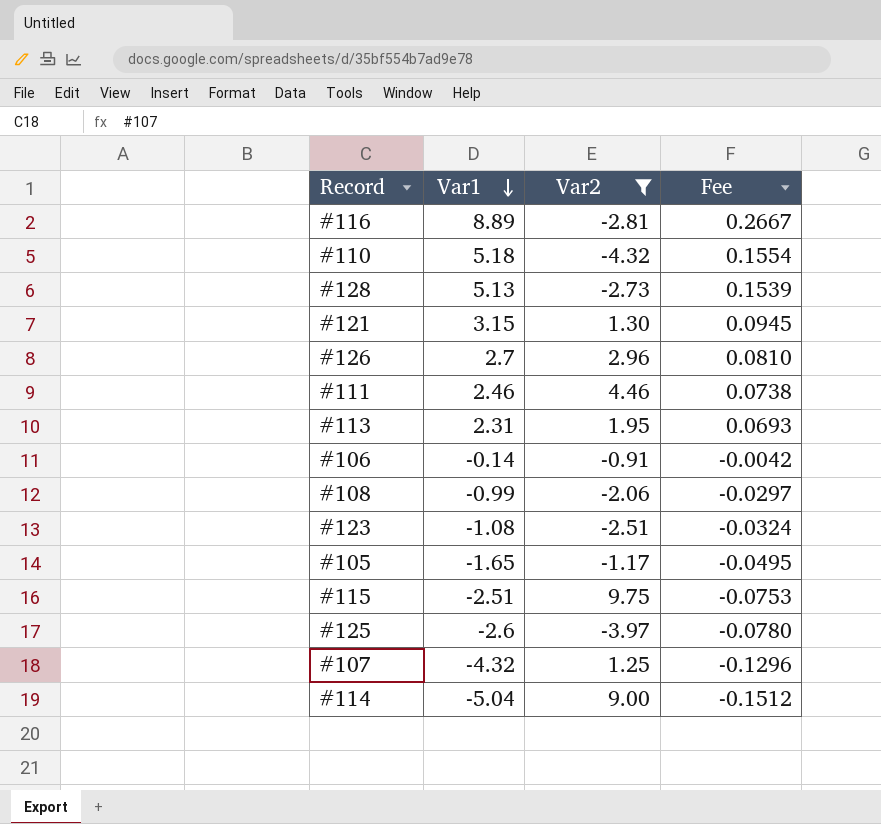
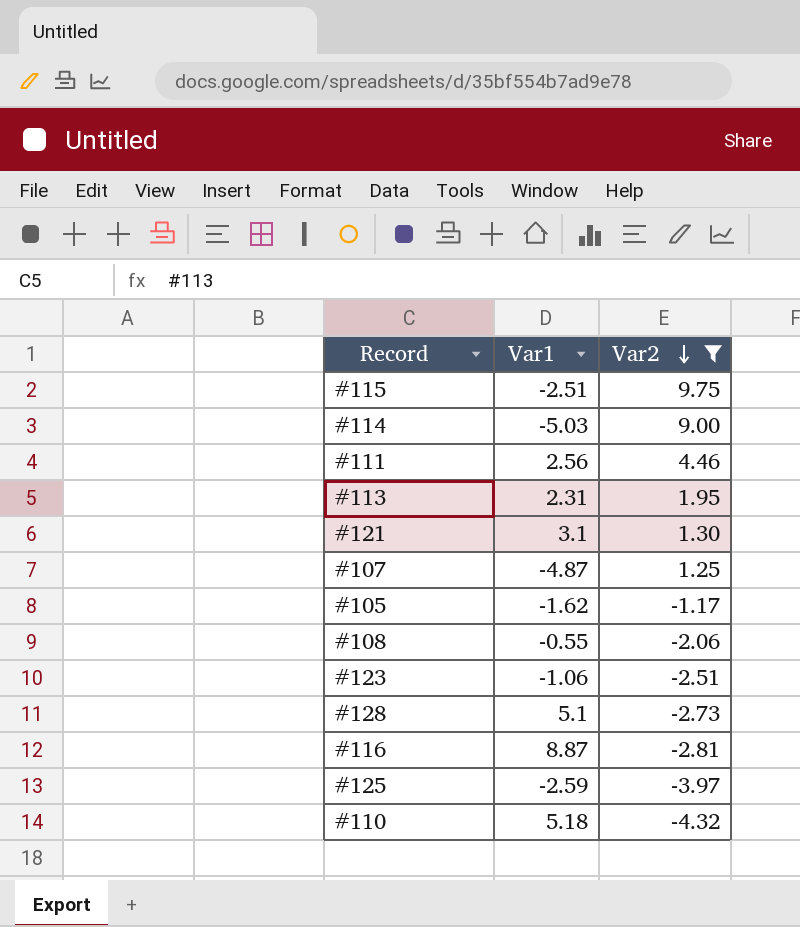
row order: Var1 descending -> Var2 descending
column Fee | formula: [Var1] * 0.03 -> none
row #126: 2.7 | 2.96 | 0.0810 -> none
row #106: -0.14 | -0.91 | -0.0042 -> none
#114 | Var1: -5.04 -> -5.03
#111 | Var1: 2.46 -> 2.56
#121 | Var1: 3.15 -> 3.1
#107 | Var1: -4.32 -> -4.87
#105 | Var1: -1.65 -> -1.62
#108 | Var1: -0.99 -> -0.55
#123 | Var1: -1.08 -> -1.06
#128 | Var1: 5.13 -> 5.1
#116 | Var1: 8.89 -> 8.87
#125 | Var1: -2.6 -> -2.59

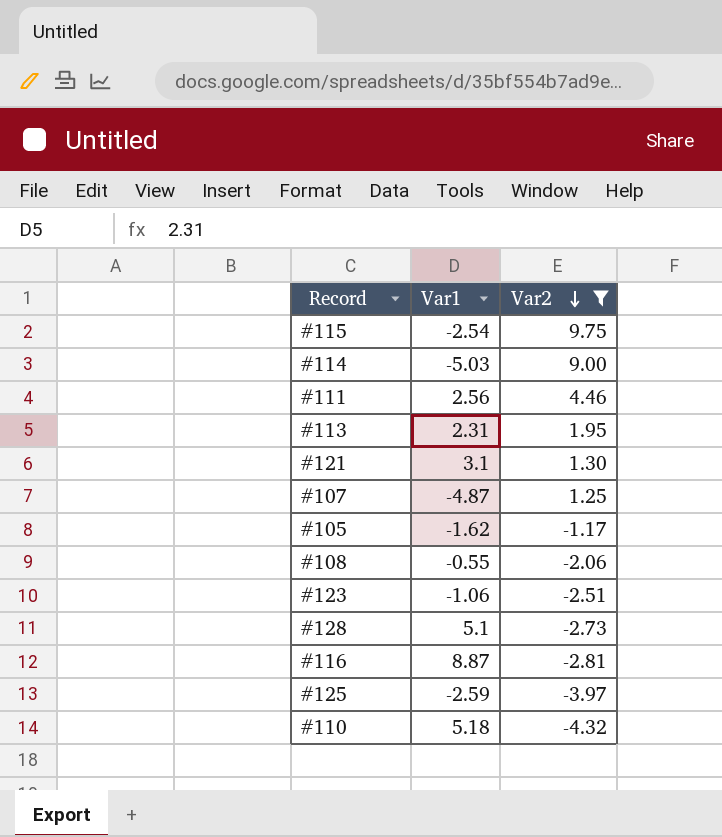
#115 | Var1: -2.51 -> -2.54

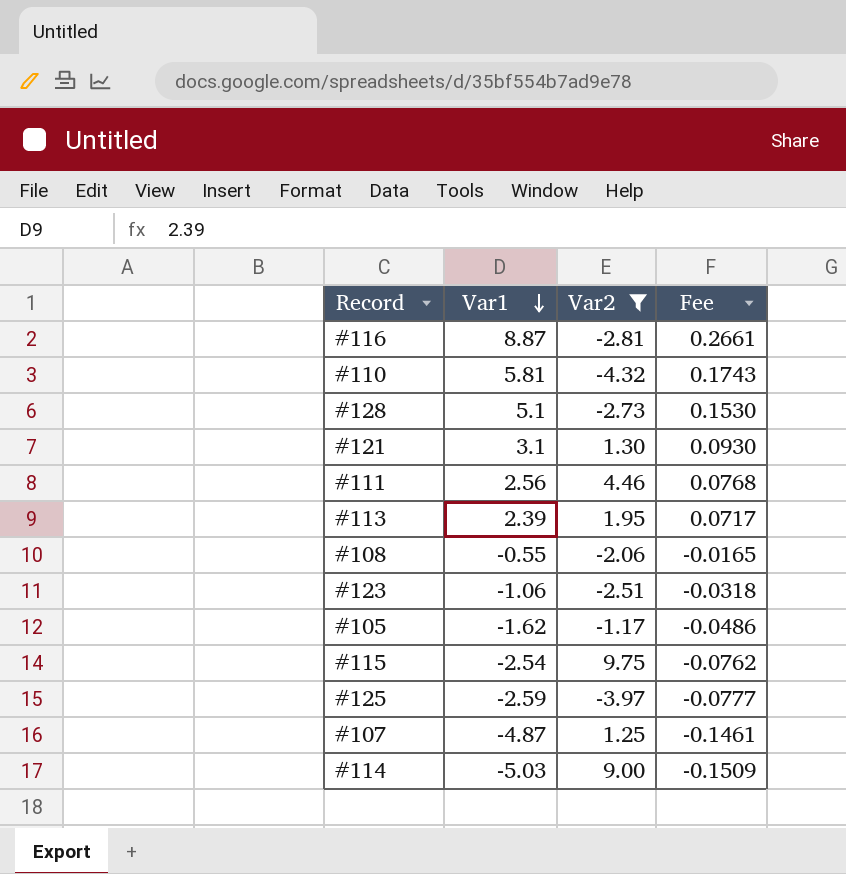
row order: Var2 descending -> Var1 descending
column Fee | formula: none -> [Var1] * 0.03
#110 | Var1: 5.18 -> 5.81
#113 | Var1: 2.31 -> 2.39

